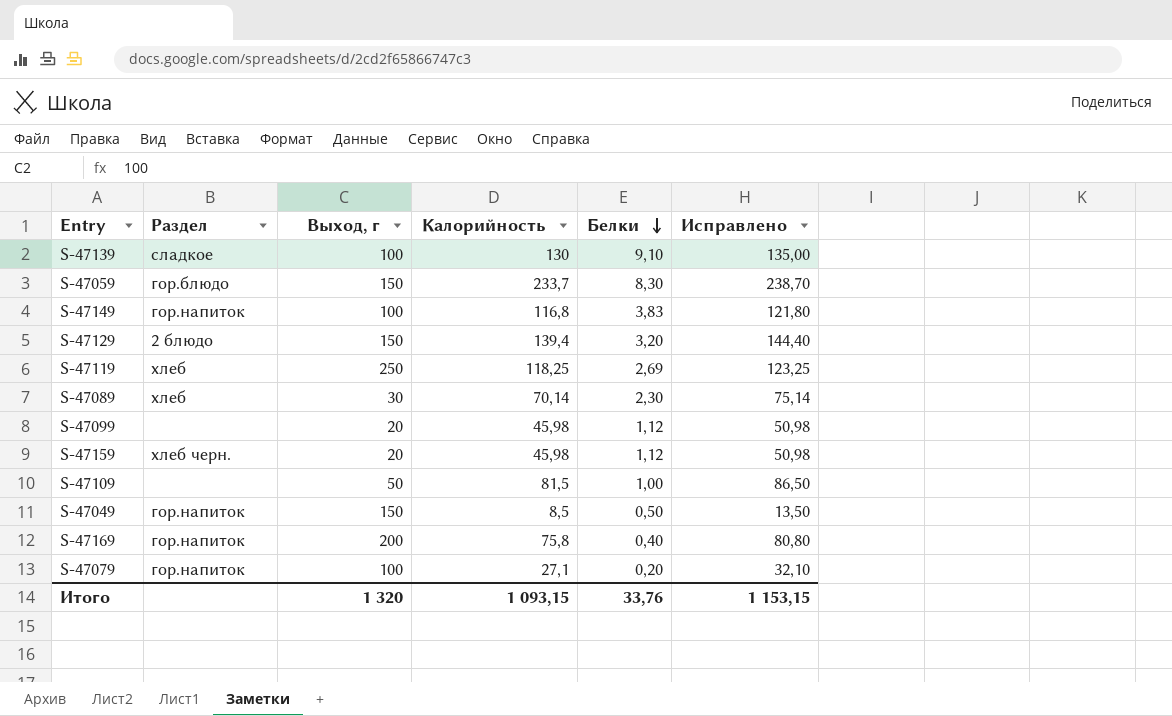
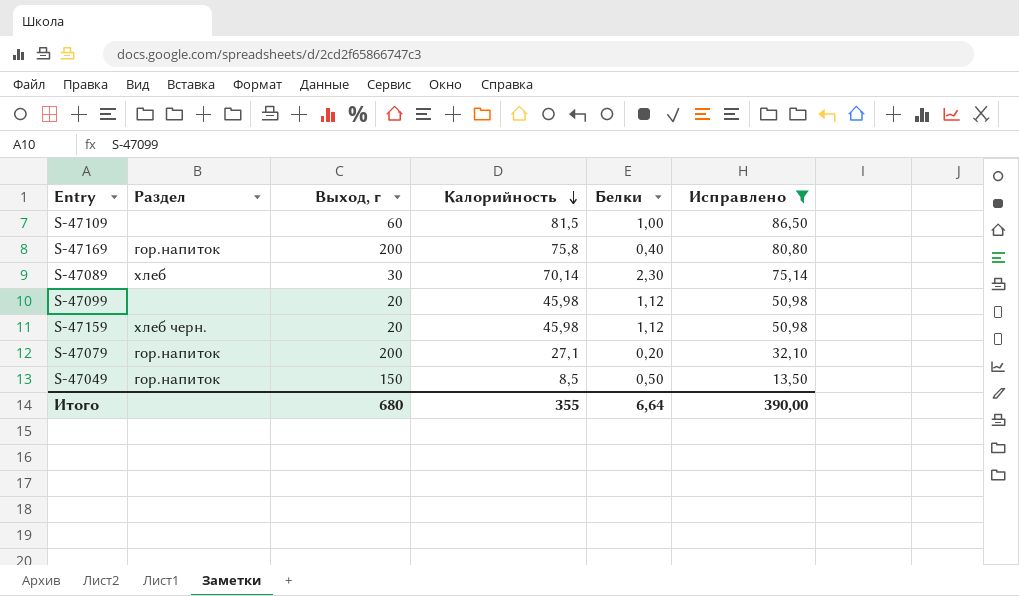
filter: none -> Исправлено <= 86,50
row order: Белки descending -> Калорийность descending
S-47109 | Выход, г: 50 -> 60
S-47079 | Выход, г: 100 -> 200
Итого | Выход, г: 1 320 -> 680
Итого | Калорийность: 1 093,15 -> 355
Итого | Белки: 33,76 -> 6,64
Итого | Исправлено: 1 153,15 -> 390,00

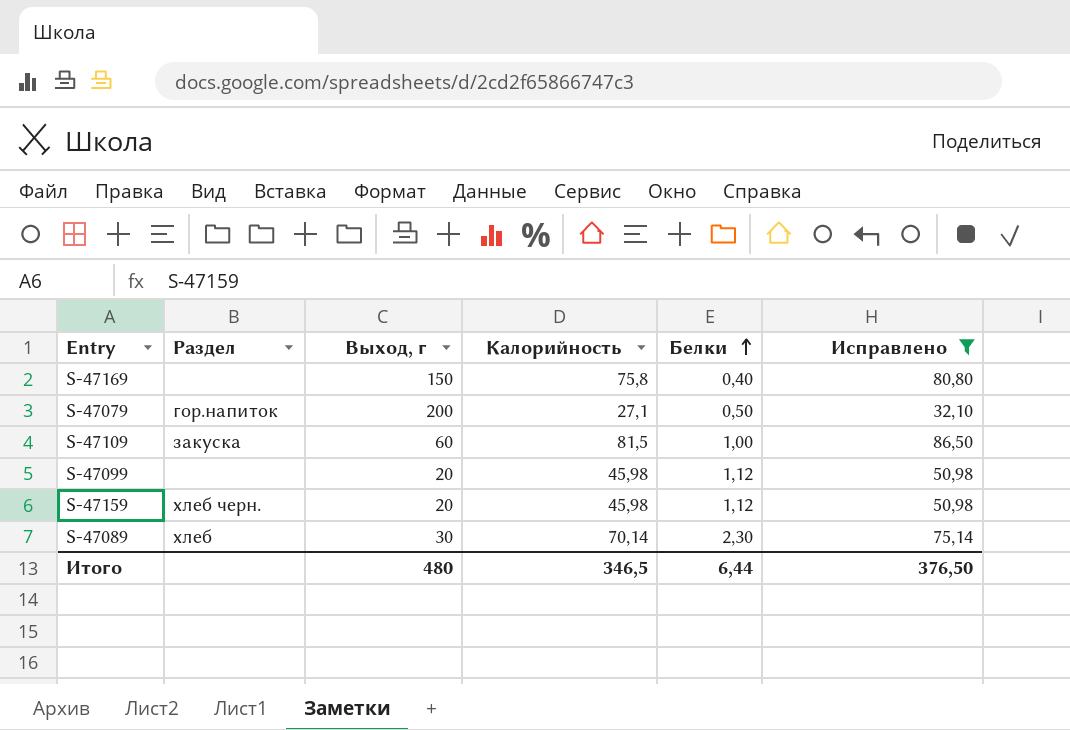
row order: Калорийность descending -> Белки ascending
row S-47049: гор.напиток | 150 | 8,5 | 0,50 | 13,50 -> none
S-47169 | Раздел: гор.напиток -> none
S-47169 | Выход, г: 200 -> 150
S-47079 | Белки: 0,20 -> 0,50
S-47109 | Раздел: none -> закуска
Итого | Выход, г: 680 -> 480
Итого | Калорийность: 355 -> 346,5
Итого | Белки: 6,64 -> 6,44
Итого | Исправлено: 390,00 -> 376,50

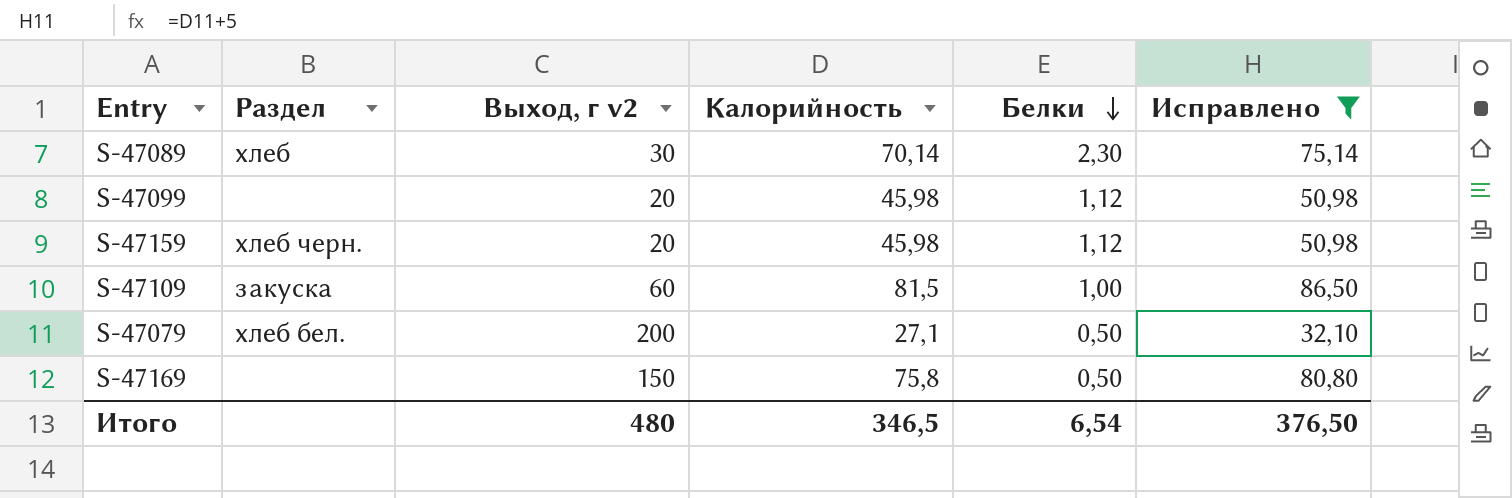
row order: Белки ascending -> Белки descending
column name: Выход, г -> Выход, г v2
S-47079 | Раздел: гор.напиток -> хлеб бел.
S-47169 | Белки: 0,40 -> 0,50
Итого | Белки: 6,44 -> 6,54

